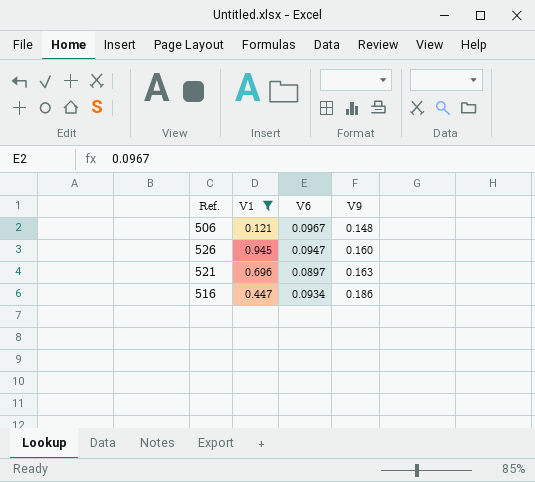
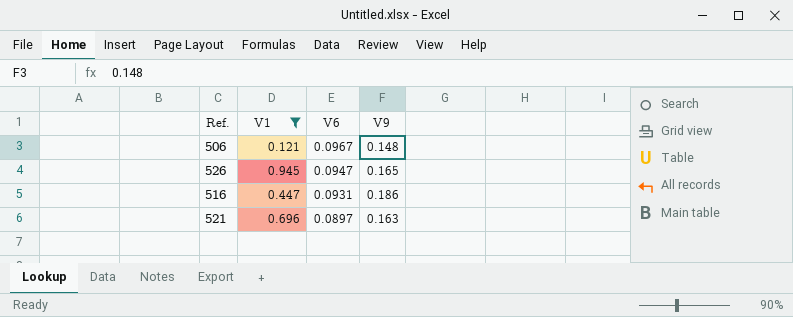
row order: V9 ascending -> V6 descending
526 | V9: 0.160 -> 0.165
516 | V6: 0.0934 -> 0.0931

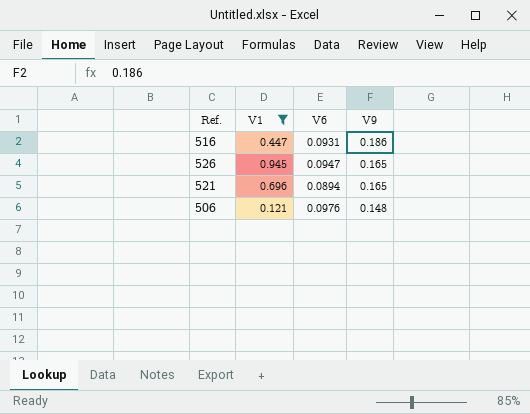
row order: V6 descending -> V9 descending
521 | V6: 0.0897 -> 0.0894
521 | V9: 0.163 -> 0.165
506 | V6: 0.0967 -> 0.0976

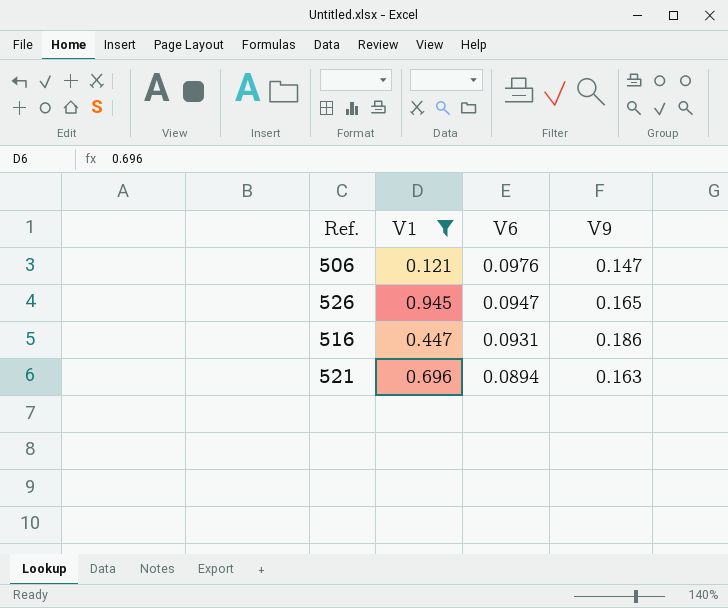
row order: V9 descending -> V6 descending
506 | V9: 0.148 -> 0.147
521 | V9: 0.165 -> 0.163

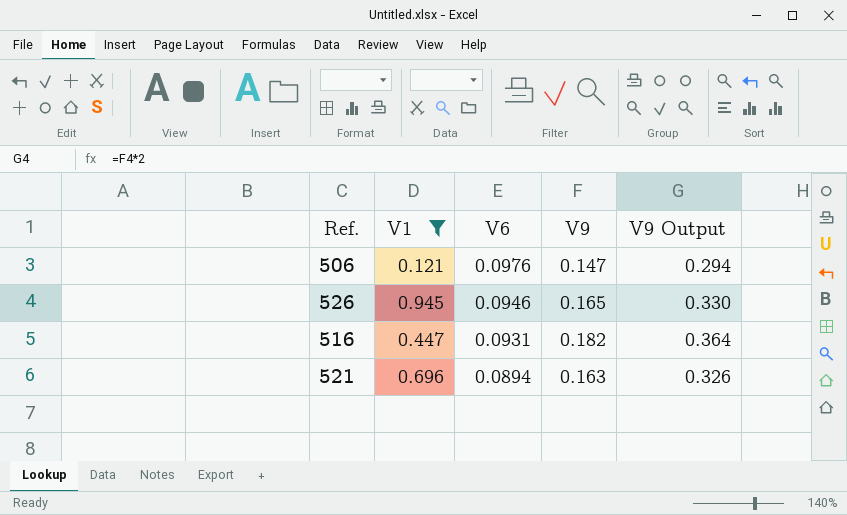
column V9 Output | formula: none -> [V9] * 2
526 | V6: 0.0947 -> 0.0946
516 | V9: 0.186 -> 0.182

